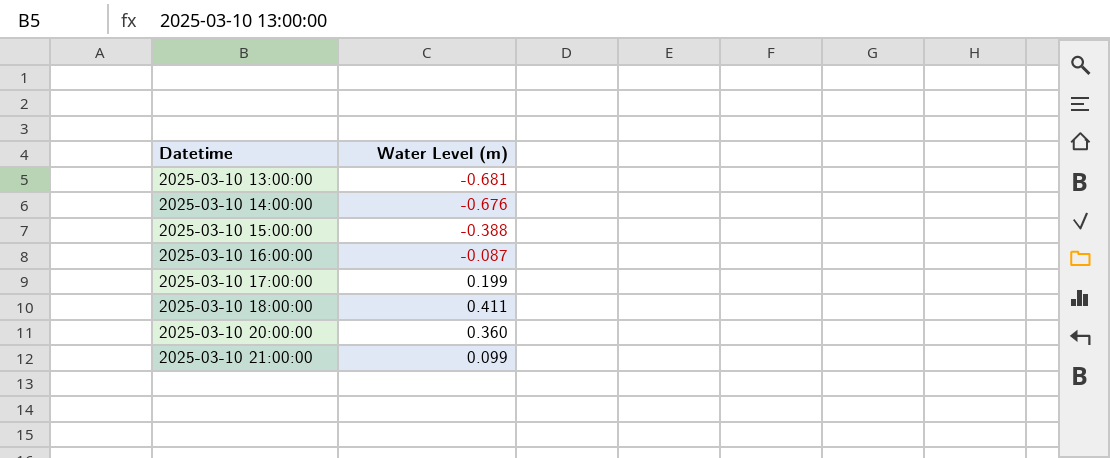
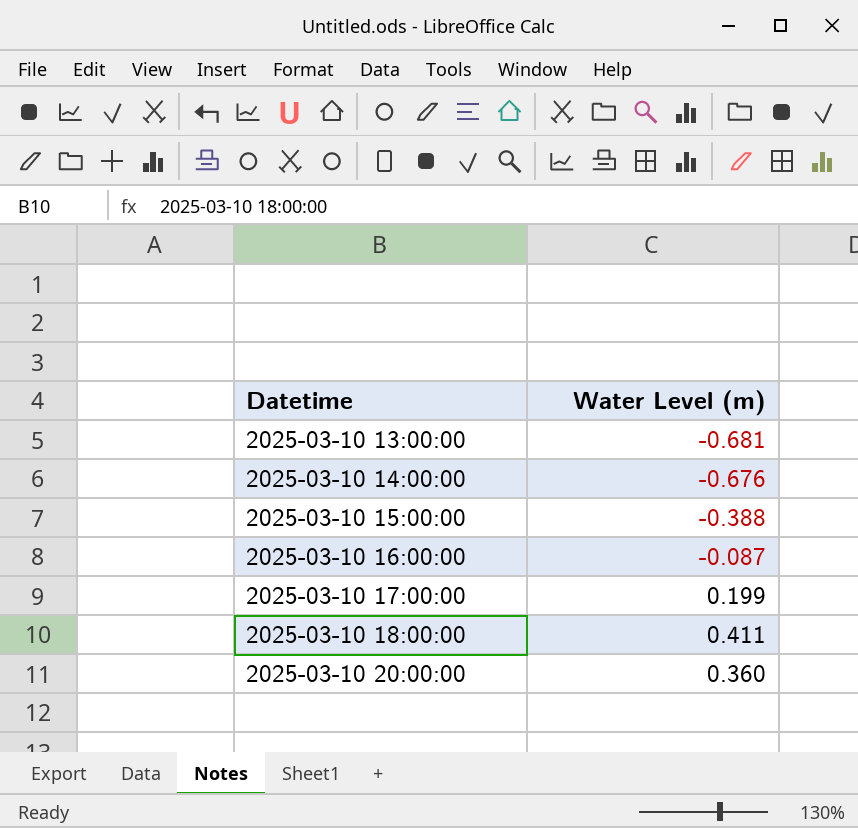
row 2025-03-10 21:00:00: 0.099 -> none

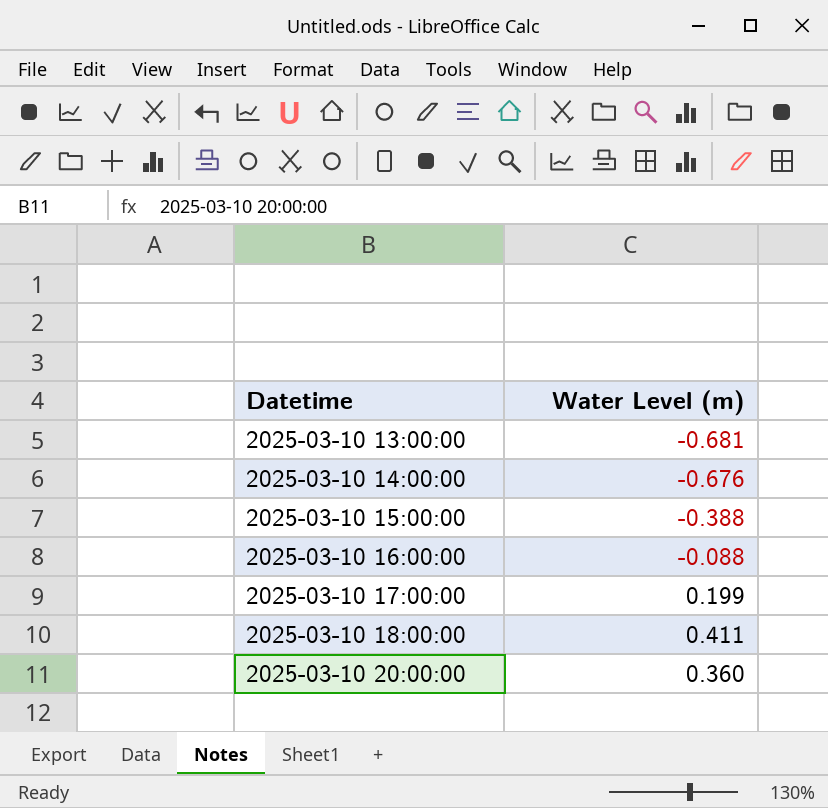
2025-03-10 16:00:00 | Water Level (m): -0.087 -> -0.088

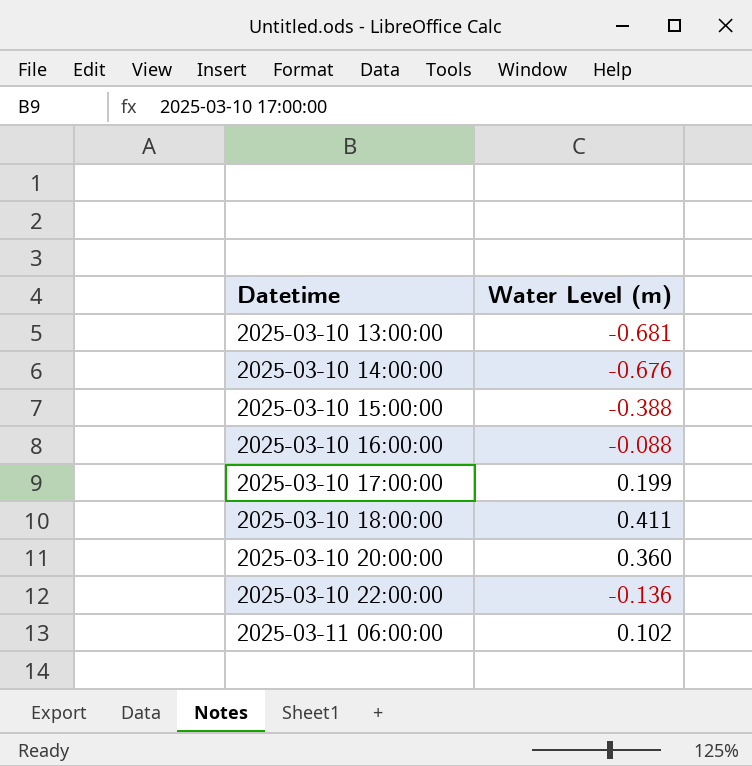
row 2025-03-10 22:00:00: none -> -0.136
row 2025-03-11 06:00:00: none -> 0.102

